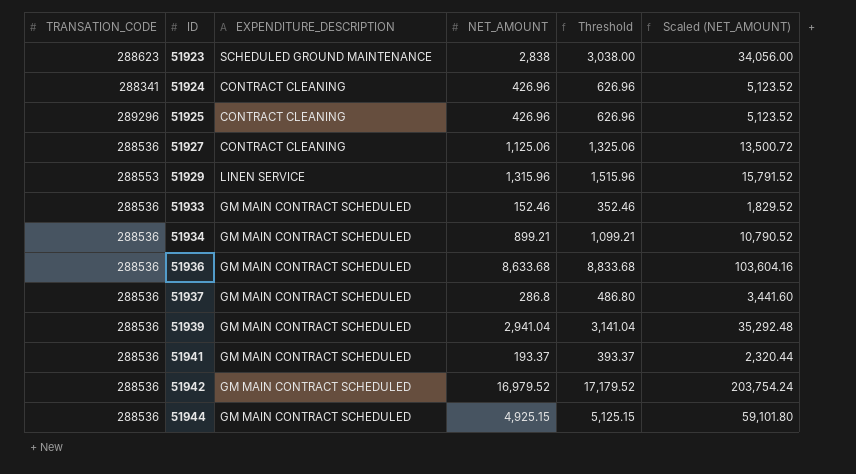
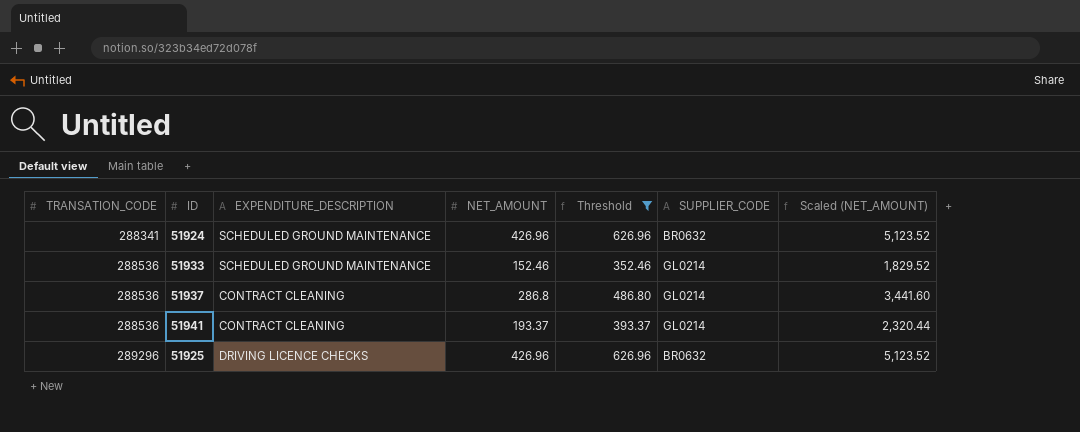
filter: none -> Threshold <= 626.96
row order: ID ascending -> TRANSATION_CODE ascending
column SUPPLIER_CODE | position: none -> 6
51924 | EXPENDITURE_DESCRIPTION: CONTRACT CLEANING -> SCHEDULED GROUND MAINTENANCE
51933 | EXPENDITURE_DESCRIPTION: GM MAIN CONTRACT SCHEDULED -> SCHEDULED GROUND MAINTENANCE
51937 | EXPENDITURE_DESCRIPTION: GM MAIN CONTRACT SCHEDULED -> CONTRACT CLEANING
51941 | EXPENDITURE_DESCRIPTION: GM MAIN CONTRACT SCHEDULED -> CONTRACT CLEANING
51925 | EXPENDITURE_DESCRIPTION: CONTRACT CLEANING -> DRIVING LICENCE CHECKS

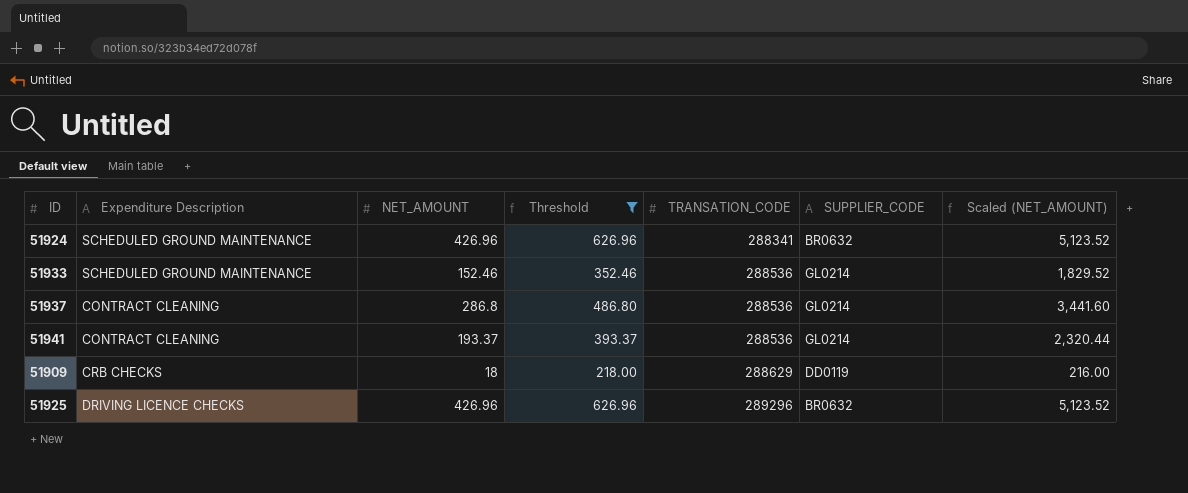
column name: EXPENDITURE_DESCRIPTION -> Expenditure Description
column TRANSATION_CODE | position: 1 -> 5
row 51909: none -> CRB CHECKS | 18 | 218.00 | 288629 | DD0119 | 216.00

